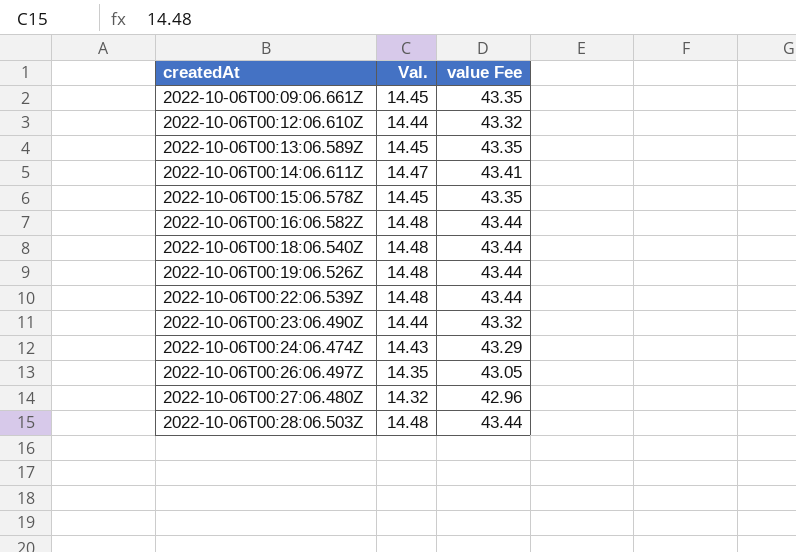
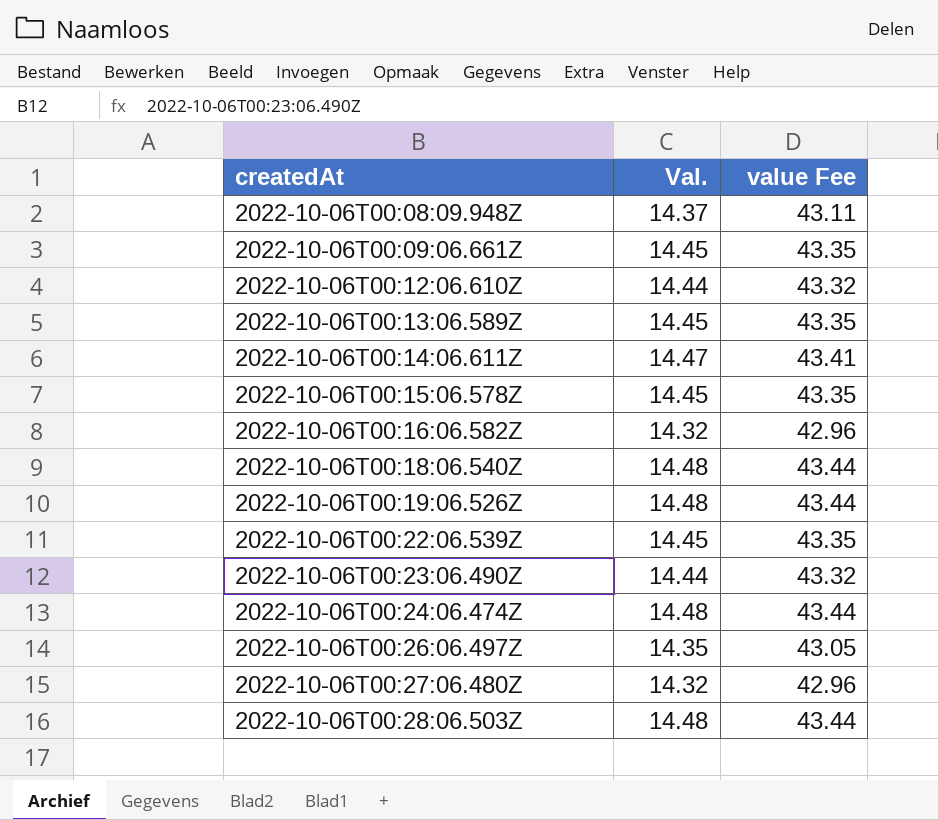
row 2022-10-06T00:08:09.948Z: none -> 14.37 | 43.11
2022-10-06T00:16:06.582Z | Val.: 14.48 -> 14.32
2022-10-06T00:16:06.582Z | value Fee: 43.44 -> 42.96
2022-10-06T00:22:06.539Z | Val.: 14.48 -> 14.45
2022-10-06T00:22:06.539Z | value Fee: 43.44 -> 43.35
2022-10-06T00:24:06.474Z | Val.: 14.43 -> 14.48
2022-10-06T00:24:06.474Z | value Fee: 43.29 -> 43.44

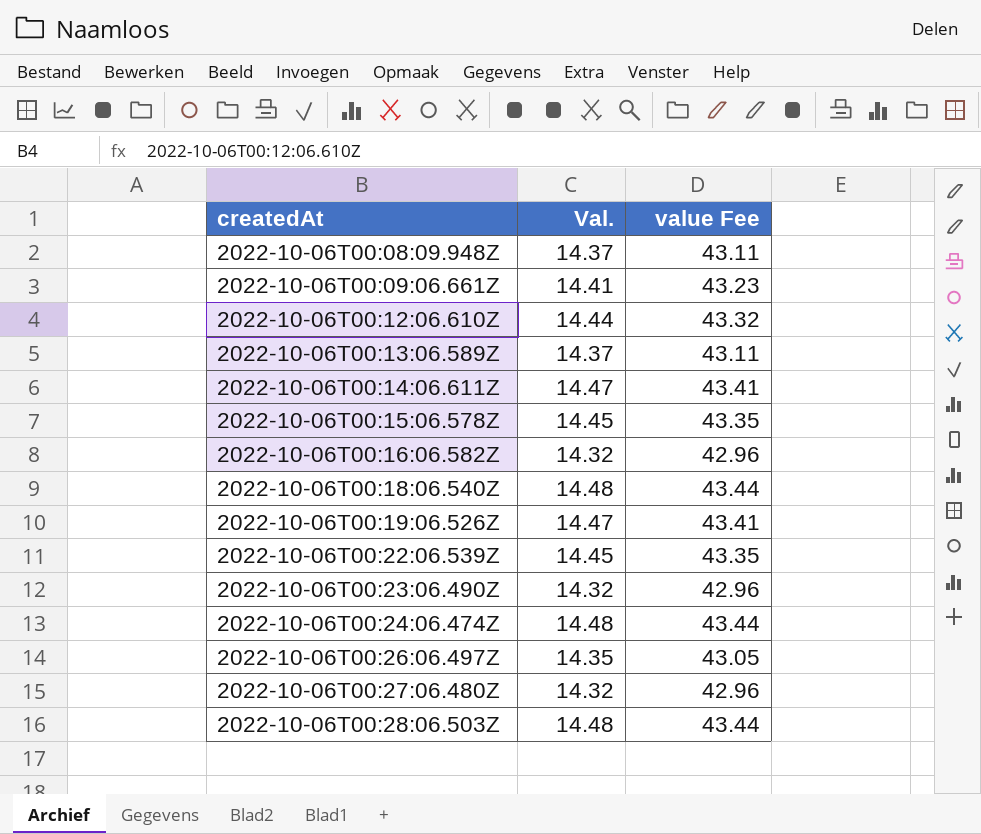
2022-10-06T00:09:06.661Z | Val.: 14.45 -> 14.41
2022-10-06T00:09:06.661Z | value Fee: 43.35 -> 43.23
2022-10-06T00:13:06.589Z | Val.: 14.45 -> 14.37
2022-10-06T00:13:06.589Z | value Fee: 43.35 -> 43.11
2022-10-06T00:19:06.526Z | Val.: 14.48 -> 14.47
2022-10-06T00:19:06.526Z | value Fee: 43.44 -> 43.41
2022-10-06T00:23:06.490Z | Val.: 14.44 -> 14.32
2022-10-06T00:23:06.490Z | value Fee: 43.32 -> 42.96

